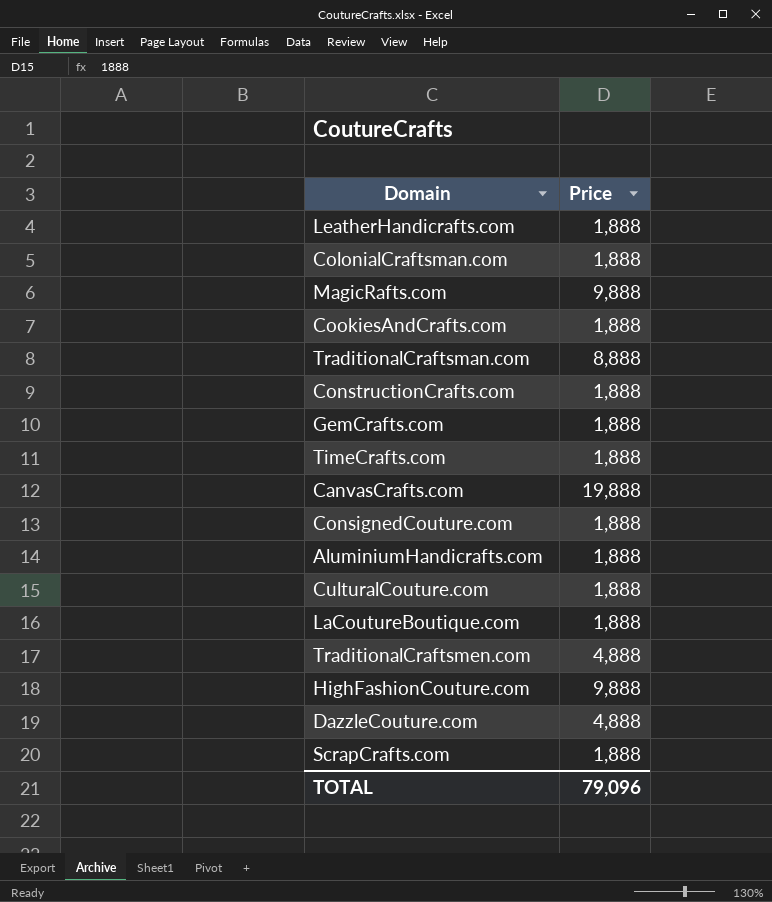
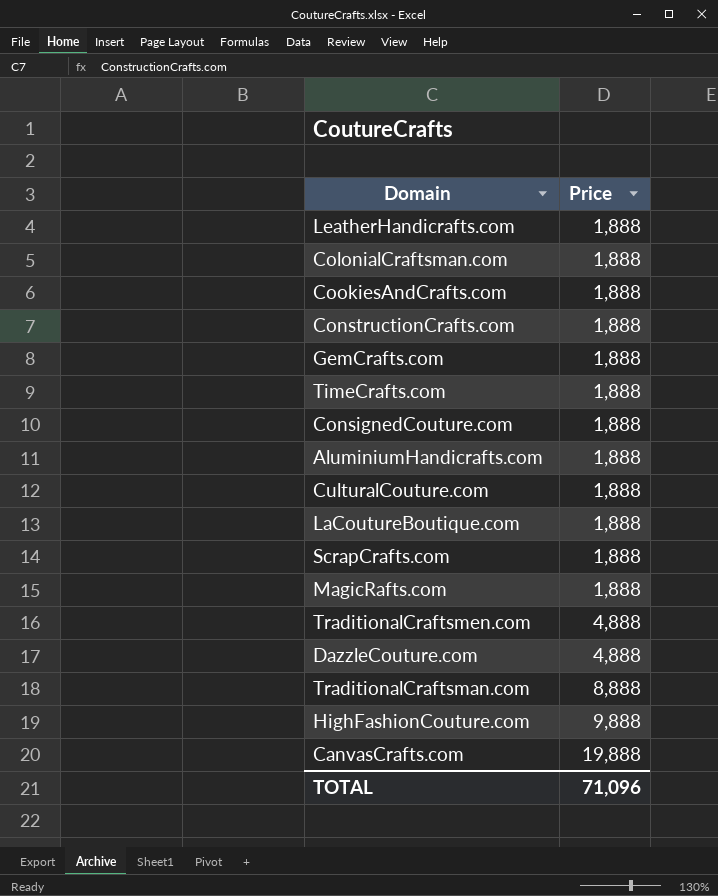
row order: none -> Price ascending
MagicRafts.com | Price: 9,888 -> 1,888
TOTAL | Price: 79,096 -> 71,096

